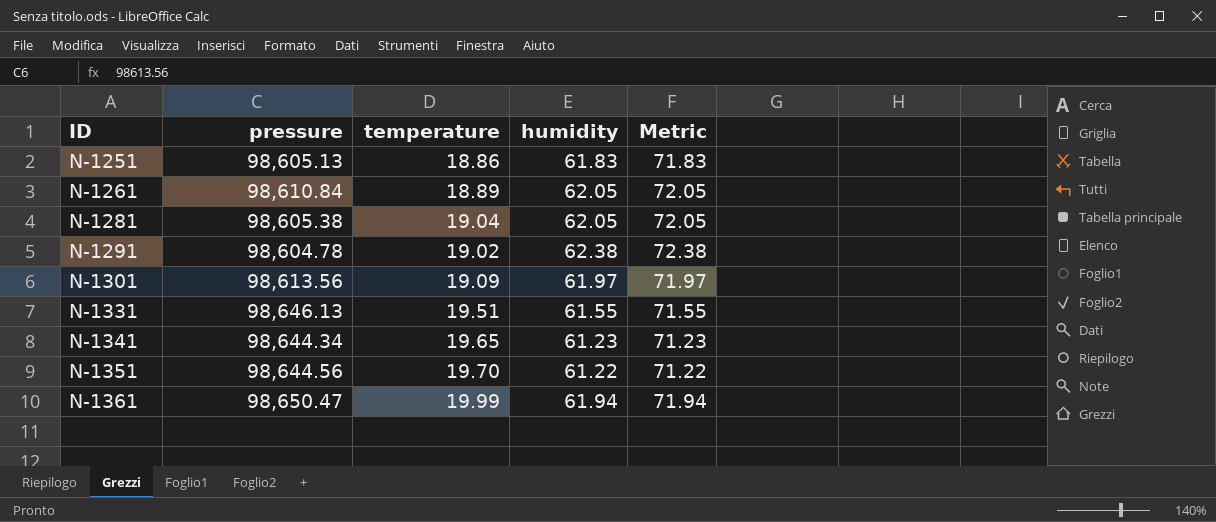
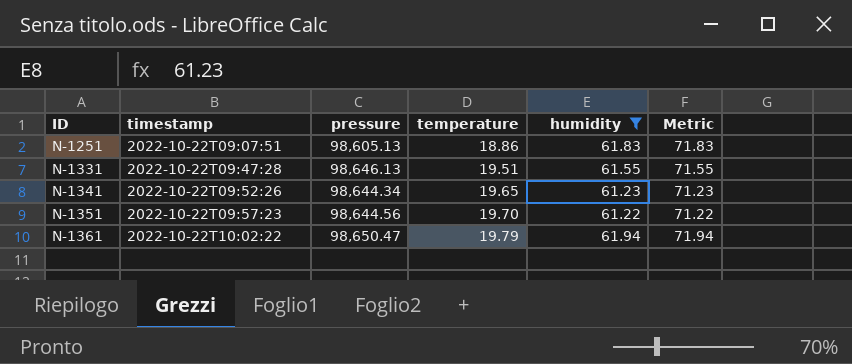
filter: none -> humidity <= 61.94
column timestamp | position: none -> 2
N-1361 | temperature: 19.99 -> 19.79

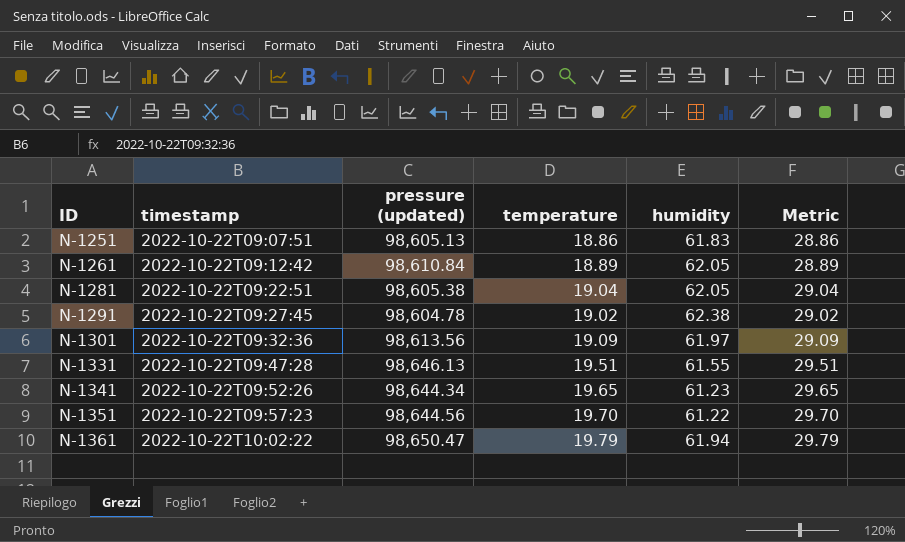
filter: humidity <= 61.94 -> none
column name: pressure -> pressure (updated)
column Metric | formula: [humidity] + 10 -> [temperature] + 10

